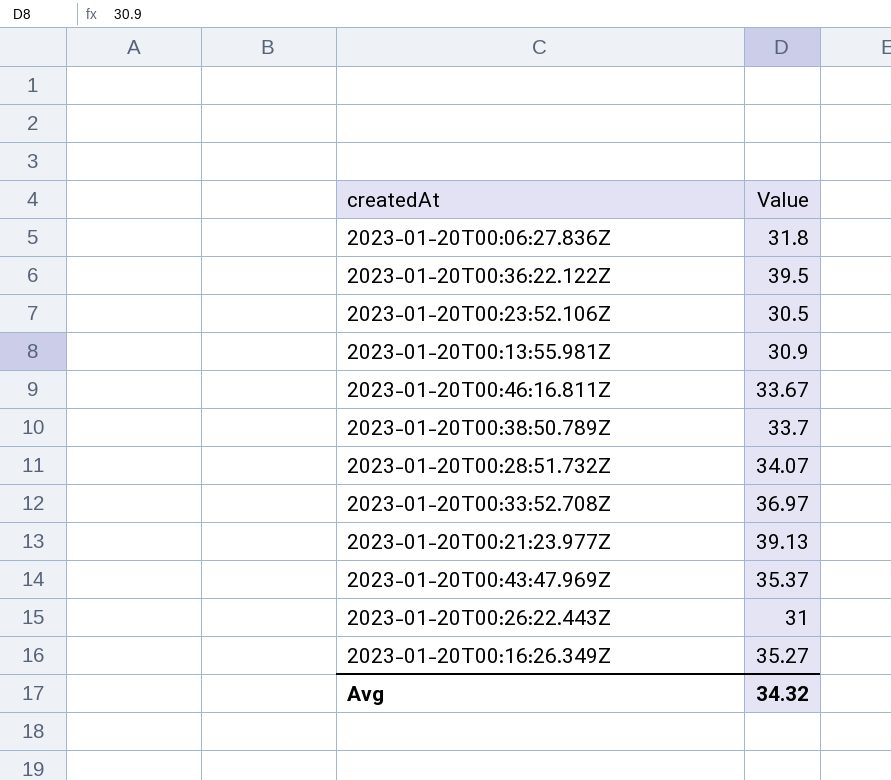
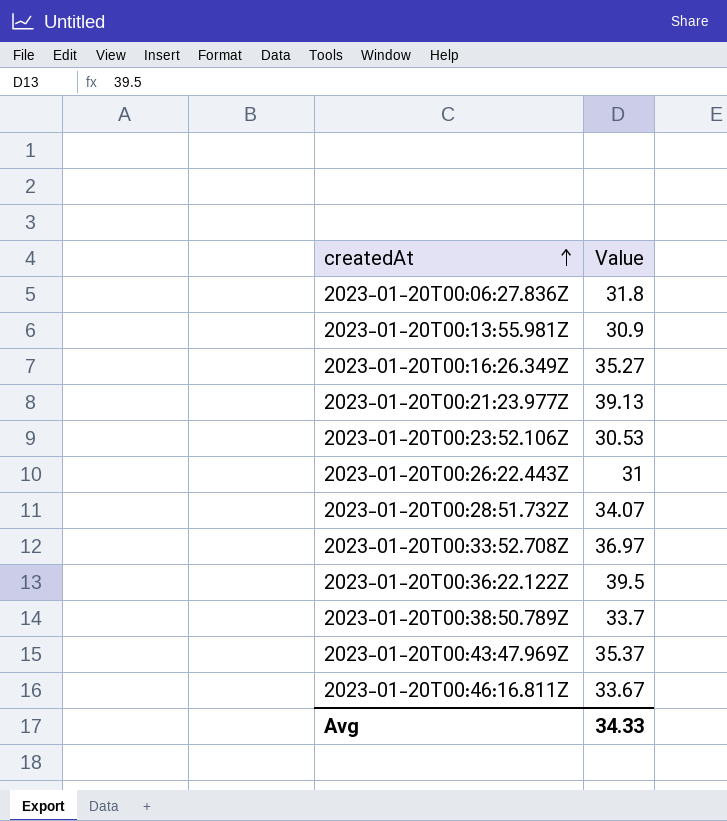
row order: none -> createdAt ascending
2023-01-20T00:23:52.106Z | Value: 30.5 -> 30.53
Avg | Value: 34.32 -> 34.33

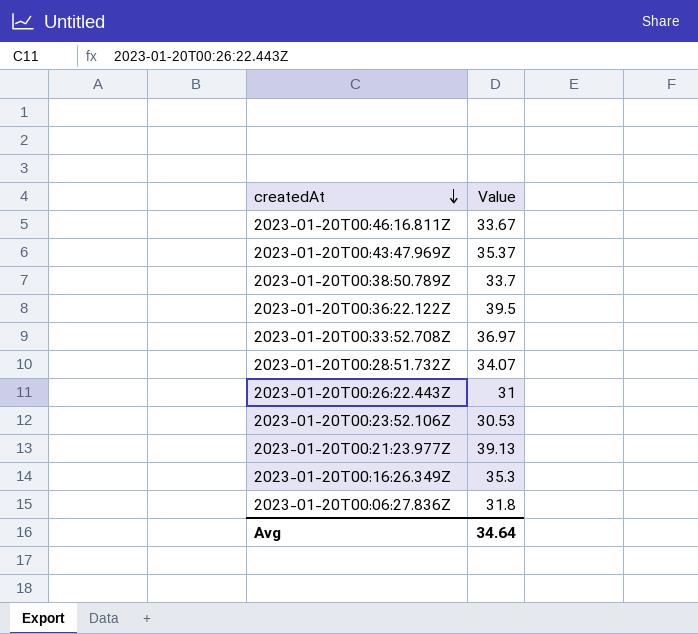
row order: createdAt ascending -> createdAt descending
row 2023-01-20T00:13:55.981Z: 30.9 -> none
2023-01-20T00:16:26.349Z | Value: 35.27 -> 35.3
Avg | Value: 34.33 -> 34.64

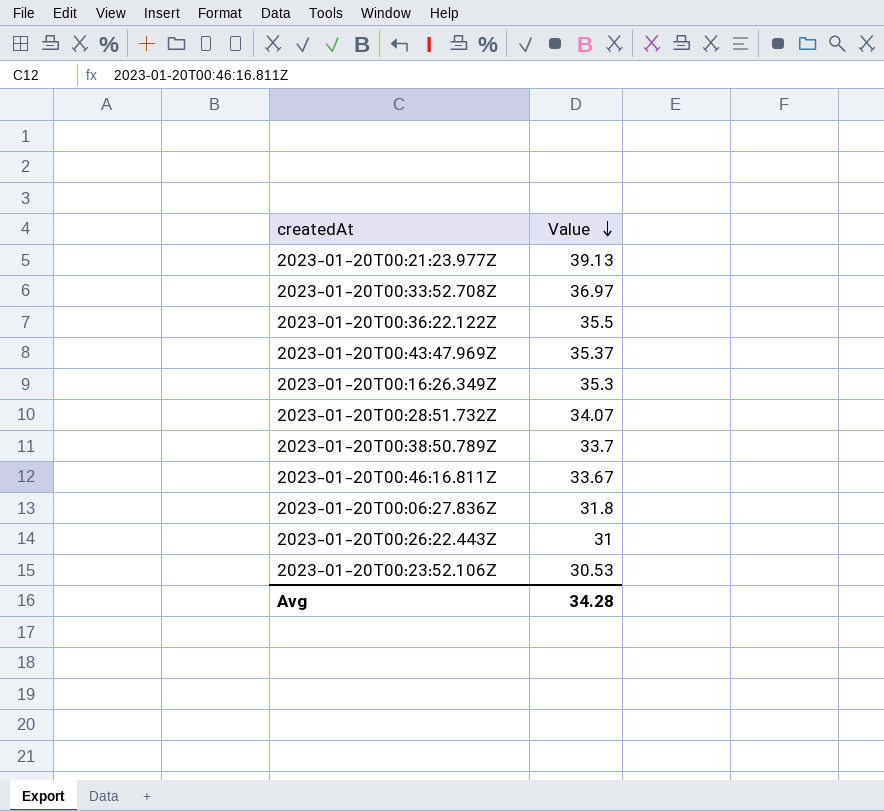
row order: createdAt descending -> Value descending
2023-01-20T00:36:22.122Z | Value: 39.5 -> 35.5
Avg | Value: 34.64 -> 34.28

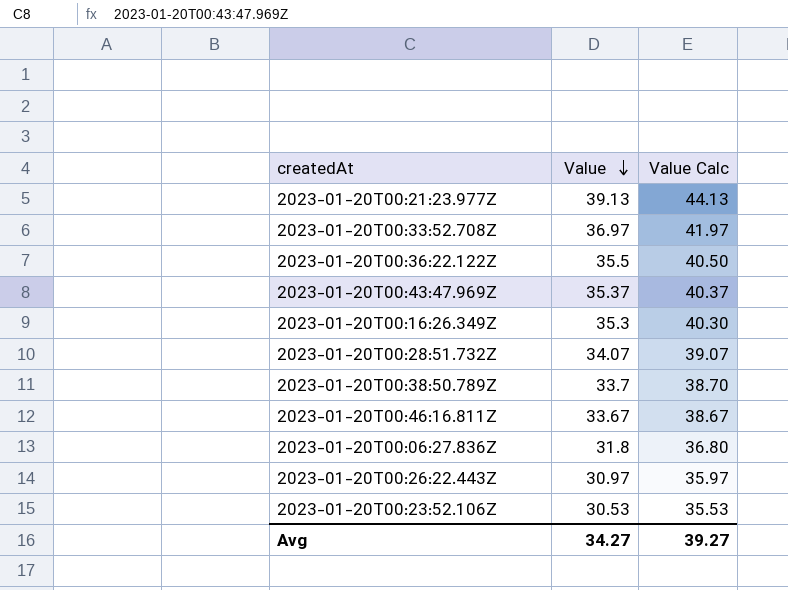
column Value Calc | formula: none -> [Value] + 5
2023-01-20T00:26:22.443Z | Value: 31 -> 30.97
Avg | Value: 34.28 -> 34.27

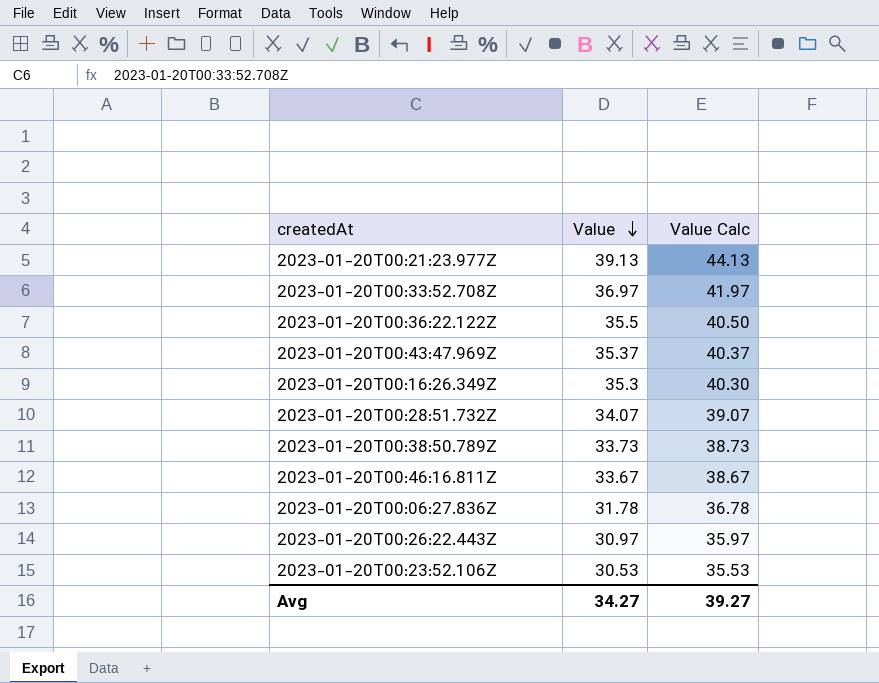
2023-01-20T00:38:50.789Z | Value: 33.7 -> 33.73
2023-01-20T00:38:50.789Z | Value Calc: 38.70 -> 38.73
2023-01-20T00:06:27.836Z | Value: 31.8 -> 31.78
2023-01-20T00:06:27.836Z | Value Calc: 36.80 -> 36.78

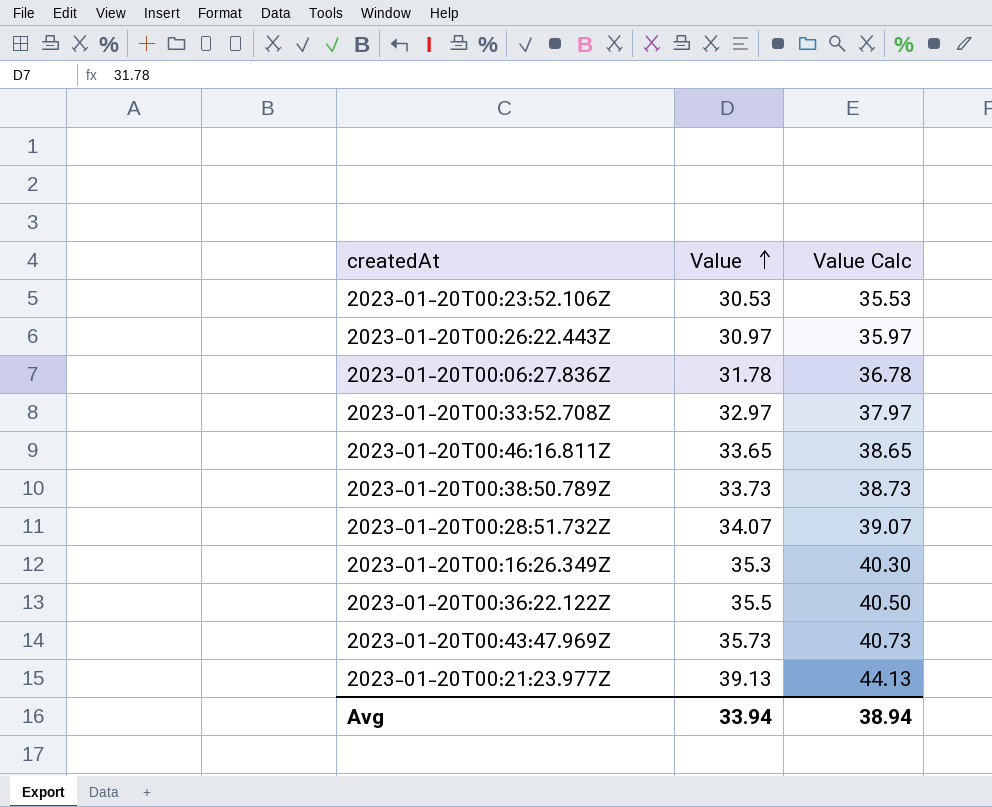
row order: Value descending -> Value ascending
2023-01-20T00:33:52.708Z | Value: 36.97 -> 32.97
2023-01-20T00:33:52.708Z | Value Calc: 41.97 -> 37.97
2023-01-20T00:46:16.811Z | Value: 33.67 -> 33.65
2023-01-20T00:46:16.811Z | Value Calc: 38.67 -> 38.65
2023-01-20T00:43:47.969Z | Value: 35.37 -> 35.73
2023-01-20T00:43:47.969Z | Value Calc: 40.37 -> 40.73
Avg | Value: 34.27 -> 33.94
Avg | Value Calc: 39.27 -> 38.94

